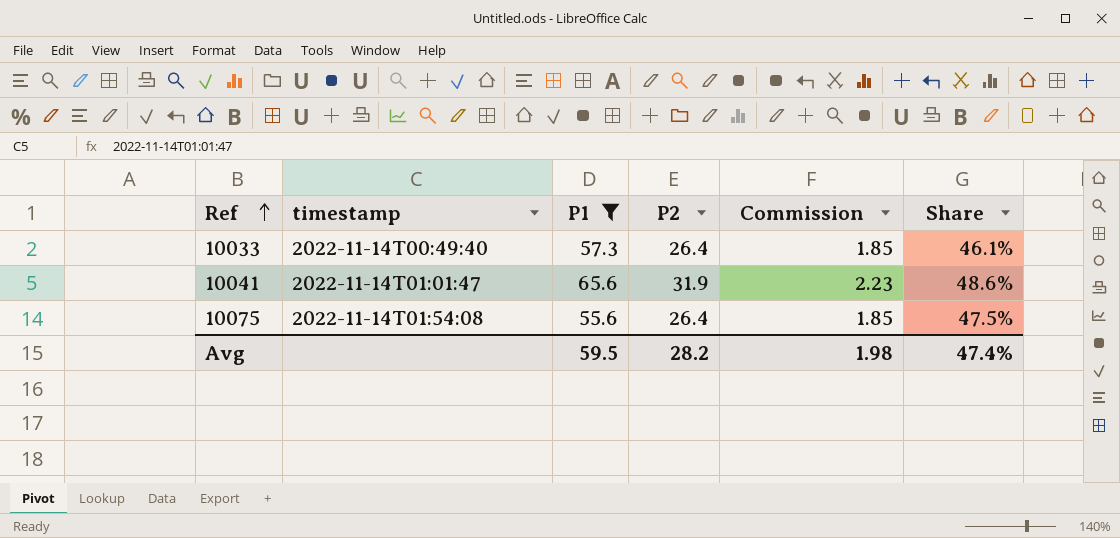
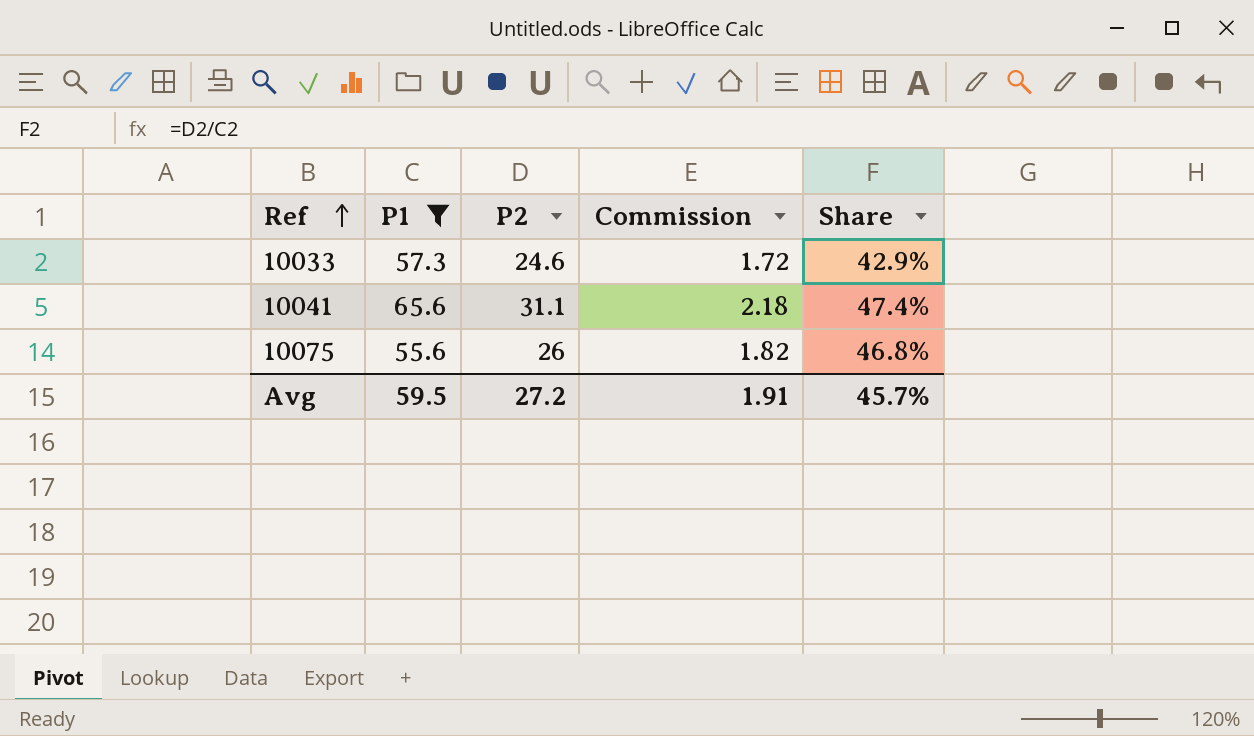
column timestamp | position: 2 -> none
10033 | P2: 26.4 -> 24.6
10033 | Commission: 1.85 -> 1.72
10033 | Share: 46.1% -> 42.9%
10041 | P2: 31.9 -> 31.1
10041 | Commission: 2.23 -> 2.18
10041 | Share: 48.6% -> 47.4%
10075 | P2: 26.4 -> 26
10075 | Commission: 1.85 -> 1.82
10075 | Share: 47.5% -> 46.8%
Avg | P2: 28.2 -> 27.2
Avg | Commission: 1.98 -> 1.91
Avg | Share: 47.4% -> 45.7%

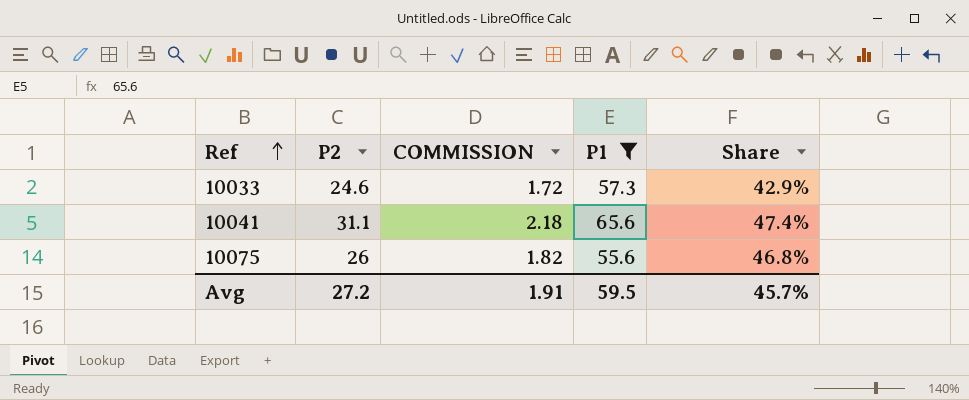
column name: Commission -> COMMISSION
column P1 | position: 2 -> 4

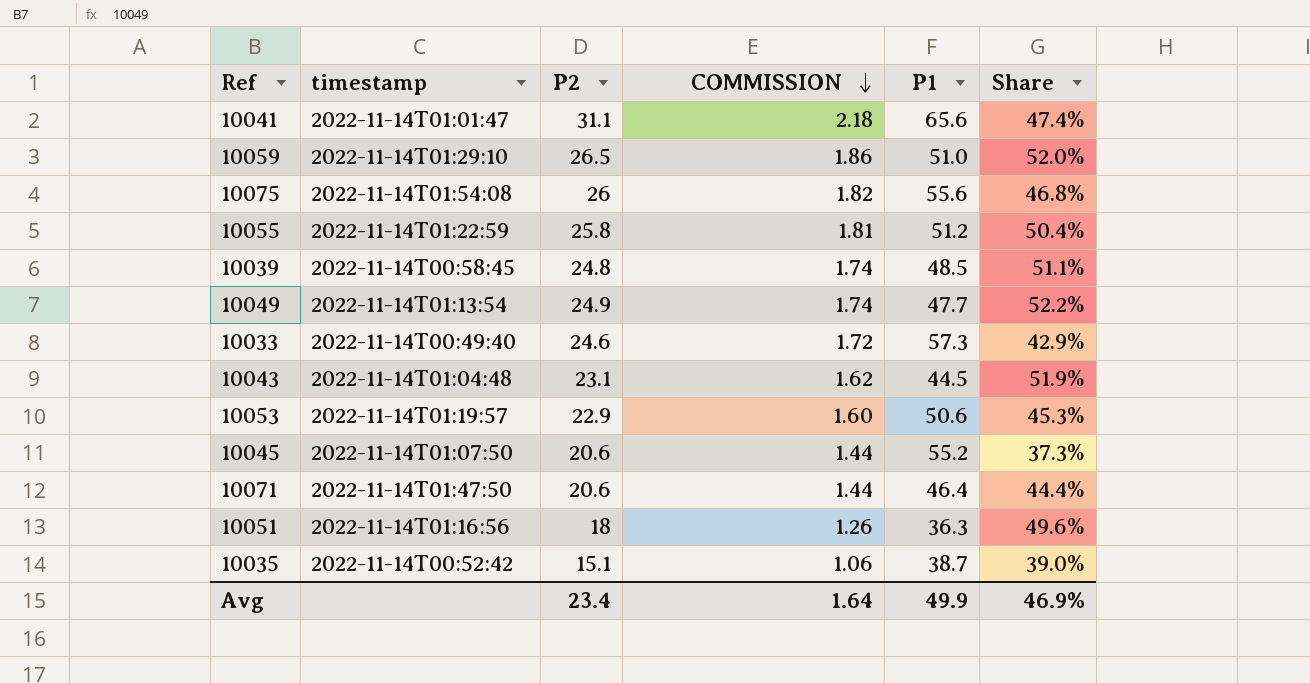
filter: P1 >= 55.6 -> none
row order: Ref ascending -> COMMISSION descending
column timestamp | position: none -> 2
Avg | P2: 27.2 -> 23.4
Avg | COMMISSION: 1.91 -> 1.64
Avg | P1: 59.5 -> 49.9
Avg | Share: 45.7% -> 46.9%

